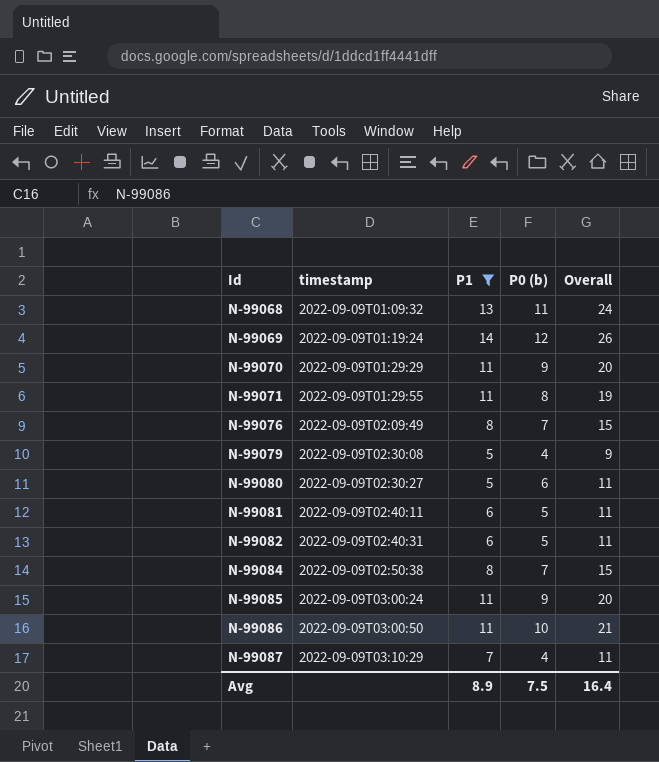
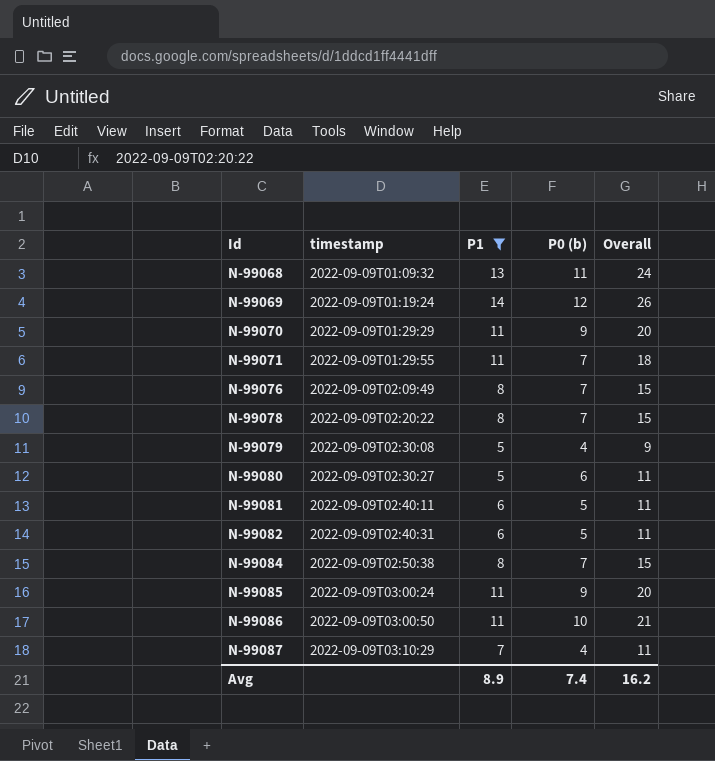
N-99071 | P0 (b): 8 -> 7
N-99071 | Overall: 19 -> 18
row N-99078: none -> 2022-09-09T02:20:22 | 8 | 7 | 15
Avg | P0 (b): 7.5 -> 7.4
Avg | Overall: 16.4 -> 16.2

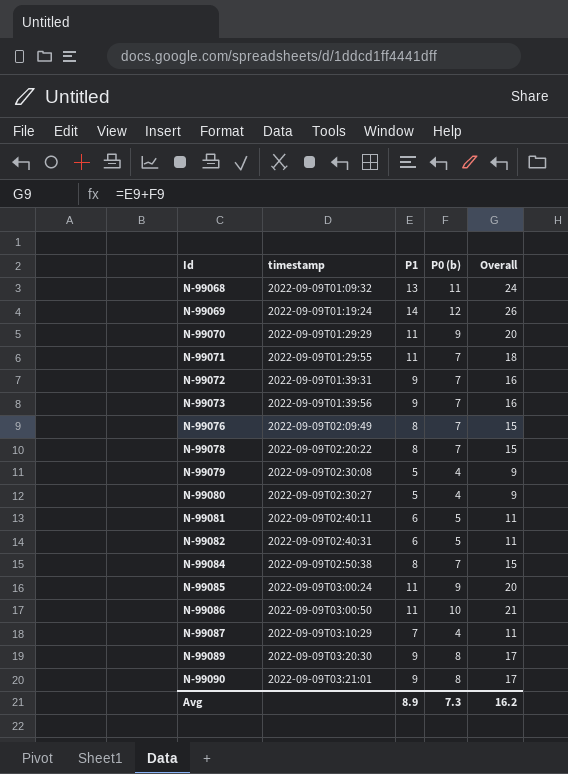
filter: P1 != 9 -> none
N-99080 | P0 (b): 6 -> 4
N-99080 | Overall: 11 -> 9
Avg | P0 (b): 7.4 -> 7.3

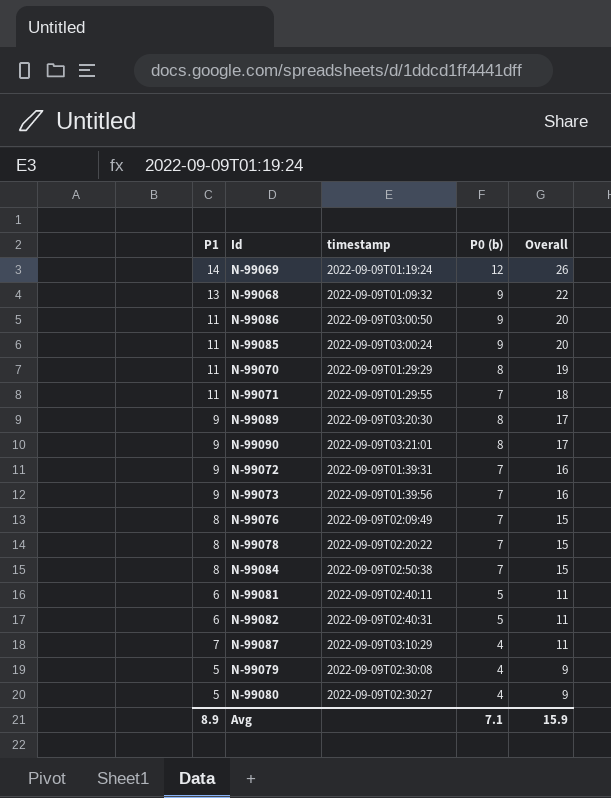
row order: Id ascending -> Overall descending
column P1 | position: 3 -> 1
N-99068 | P0 (b): 11 -> 9
N-99068 | Overall: 24 -> 22
N-99086 | P0 (b): 10 -> 9
N-99086 | Overall: 21 -> 20
N-99070 | P0 (b): 9 -> 8
N-99070 | Overall: 20 -> 19
Avg | P0 (b): 7.3 -> 7.1
Avg | Overall: 16.2 -> 15.9

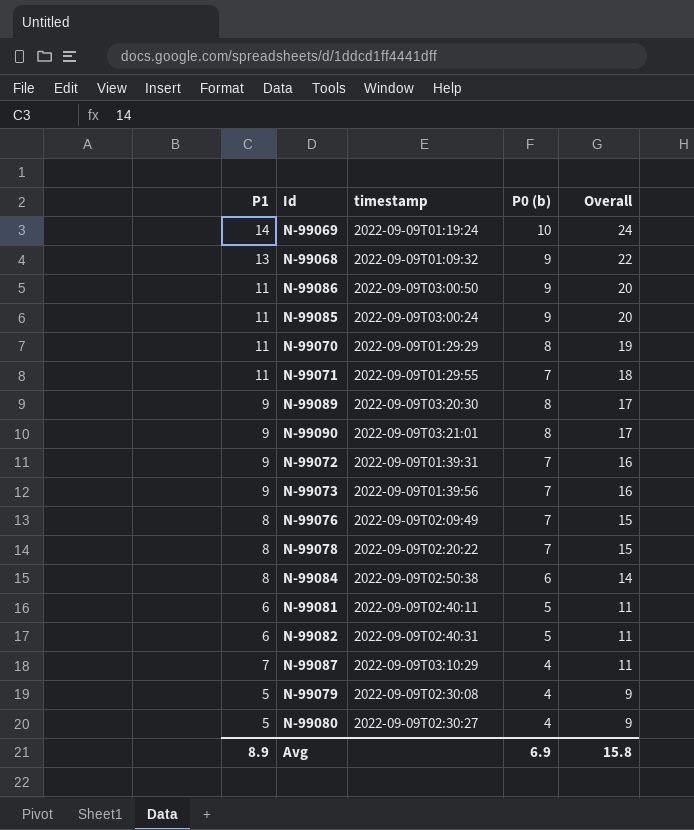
N-99069 | P0 (b): 12 -> 10
N-99069 | Overall: 26 -> 24
N-99084 | P0 (b): 7 -> 6
N-99084 | Overall: 15 -> 14
Avg | P0 (b): 7.1 -> 6.9
Avg | Overall: 15.9 -> 15.8

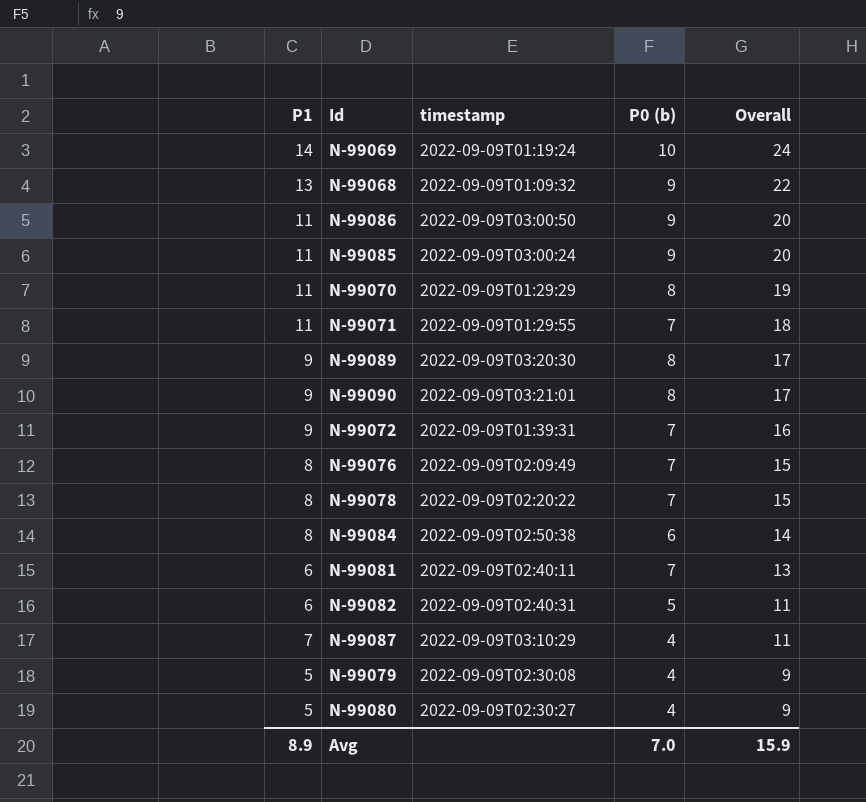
row N-99073: 9 | 2022-09-09T01:39:56 | 7 | 16 -> none
N-99081 | P0 (b): 5 -> 7
N-99081 | Overall: 11 -> 13
Avg | P0 (b): 6.9 -> 7.0
Avg | Overall: 15.8 -> 15.9

